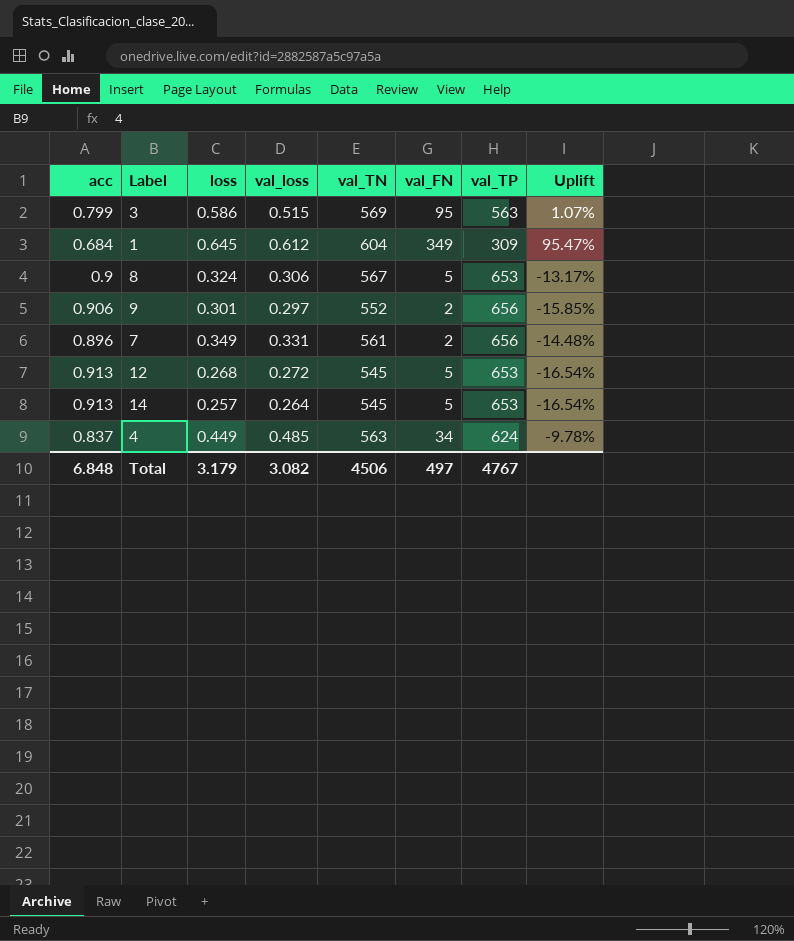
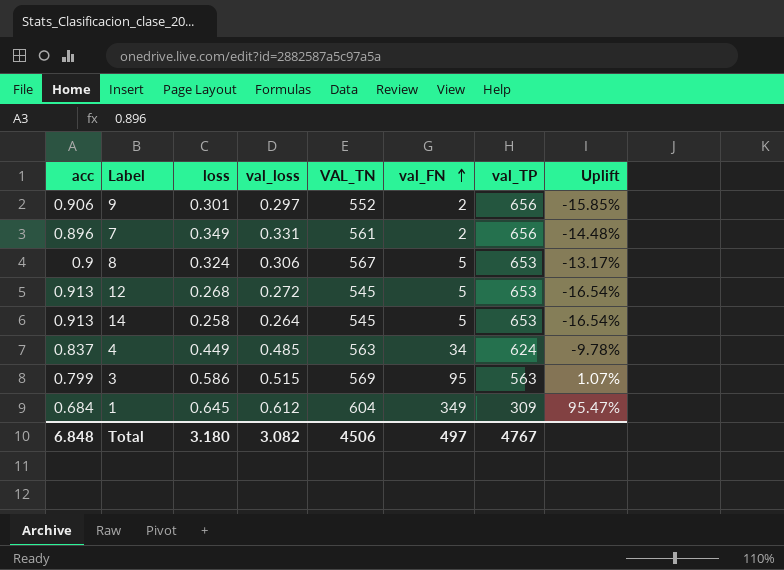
row order: none -> val_FN ascending
column name: val_TN -> VAL_TN
14 | loss: 0.257 -> 0.258
Total | loss: 3.179 -> 3.180

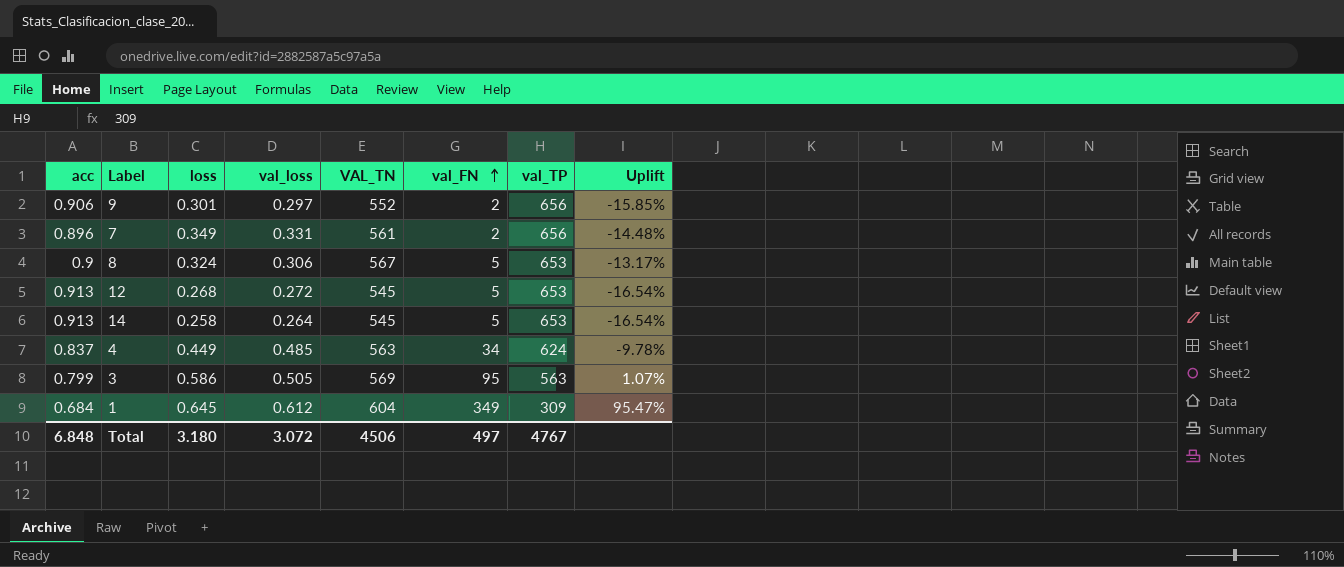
3 | val_loss: 0.515 -> 0.505
Total | val_loss: 3.082 -> 3.072

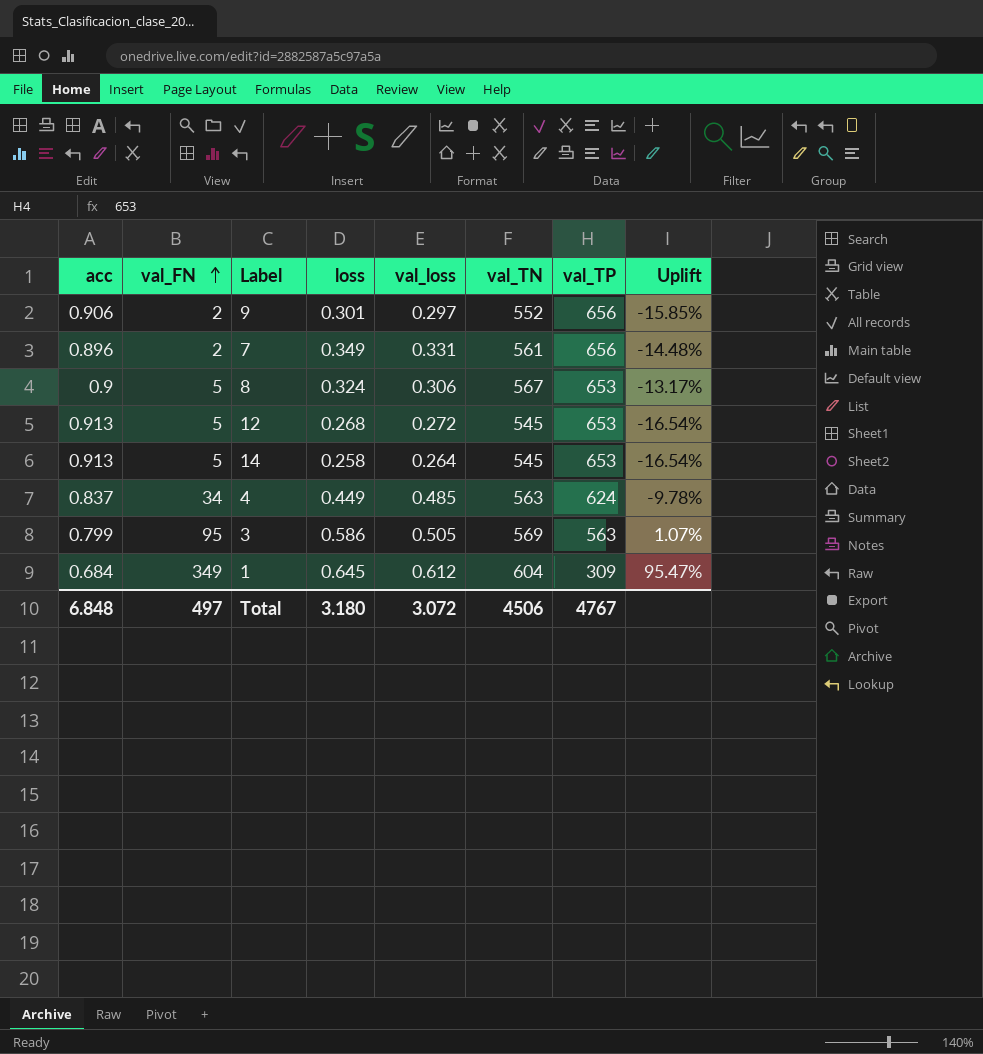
column val_FN | position: 6 -> 2
column name: VAL_TN -> val_TN

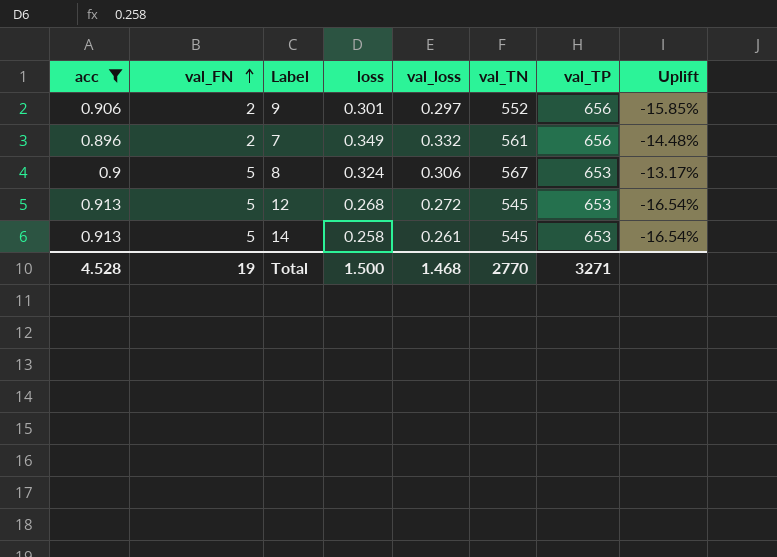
filter: none -> acc >= 0.896
7 | val_loss: 0.331 -> 0.332
14 | val_loss: 0.264 -> 0.261
Total | acc: 6.848 -> 4.528
Total | val_FN: 497 -> 19
Total | loss: 3.180 -> 1.500
Total | val_loss: 3.072 -> 1.468
Total | val_TN: 4506 -> 2770
Total | val_TP: 4767 -> 3271

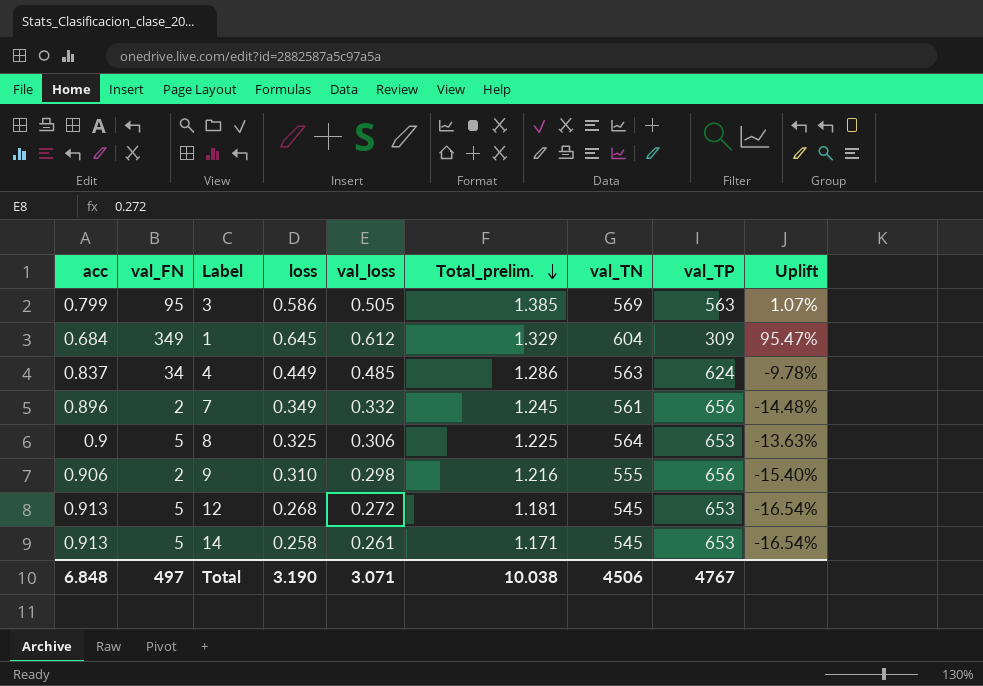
filter: acc >= 0.896 -> none
row order: val_FN ascending -> Total_prelim. descending
column Total_prelim. | formula: none -> [acc] + [loss]
8 | loss: 0.324 -> 0.325
8 | val_TN: 567 -> 564
8 | Uplift: -13.17% -> -13.63%
9 | loss: 0.301 -> 0.310
9 | val_loss: 0.297 -> 0.298
9 | val_TN: 552 -> 555
9 | Uplift: -15.85% -> -15.40%
Total | acc: 4.528 -> 6.848
Total | val_FN: 19 -> 497
Total | loss: 1.500 -> 3.190
Total | val_loss: 1.468 -> 3.071
Total | val_TN: 2770 -> 4506
Total | val_TP: 3271 -> 4767

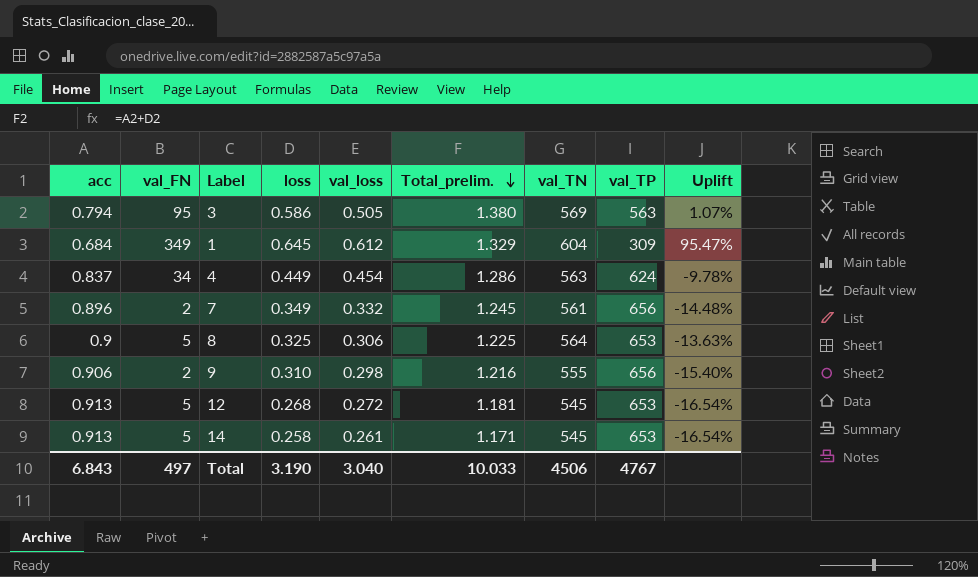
3 | acc: 0.799 -> 0.794
3 | Total_prelim.: 1.385 -> 1.380
4 | val_loss: 0.485 -> 0.454
Total | acc: 6.848 -> 6.843
Total | val_loss: 3.071 -> 3.040
Total | Total_prelim.: 10.038 -> 10.033

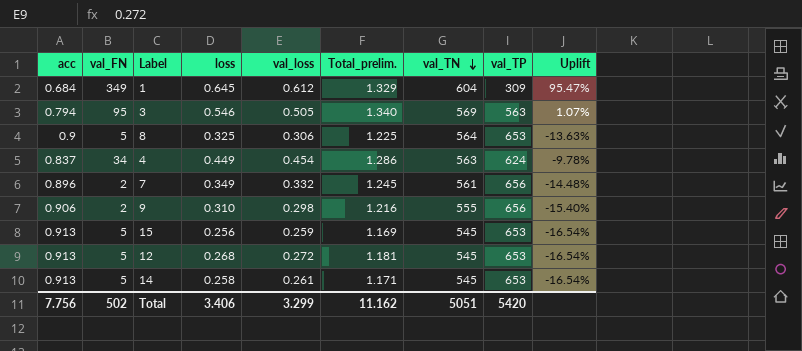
row order: Total_prelim. descending -> val_TN descending
3 | loss: 0.586 -> 0.546
3 | Total_prelim.: 1.380 -> 1.340
row 15: none -> 0.913 | 5 | 0.256 | 0.259 | 1.169 | 545 | 653 | -16.54%
Total | acc: 6.843 -> 7.756
Total | val_FN: 497 -> 502
Total | loss: 3.190 -> 3.406
Total | val_loss: 3.040 -> 3.299
Total | Total_prelim.: 10.033 -> 11.162
Total | val_TN: 4506 -> 5051
Total | val_TP: 4767 -> 5420

